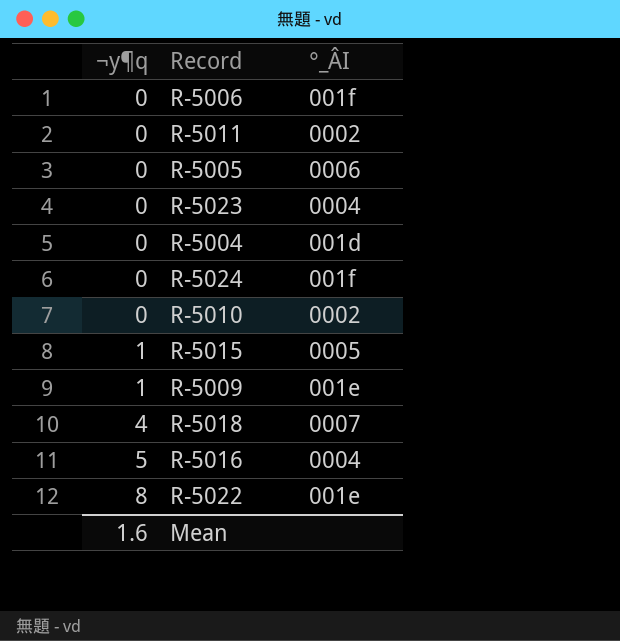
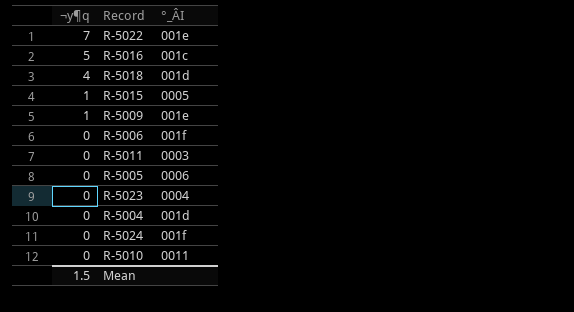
row order: ¬y¶q ascending -> ¬y¶q descending
R-5022 | ¬y¶q: 8 -> 7
R-5016 | °_ÂI: 0004 -> 001c
R-5018 | °_ÂI: 0007 -> 001d
R-5011 | °_ÂI: 0002 -> 0003
R-5010 | °_ÂI: 0002 -> 0011
Mean | ¬y¶q: 1.6 -> 1.5

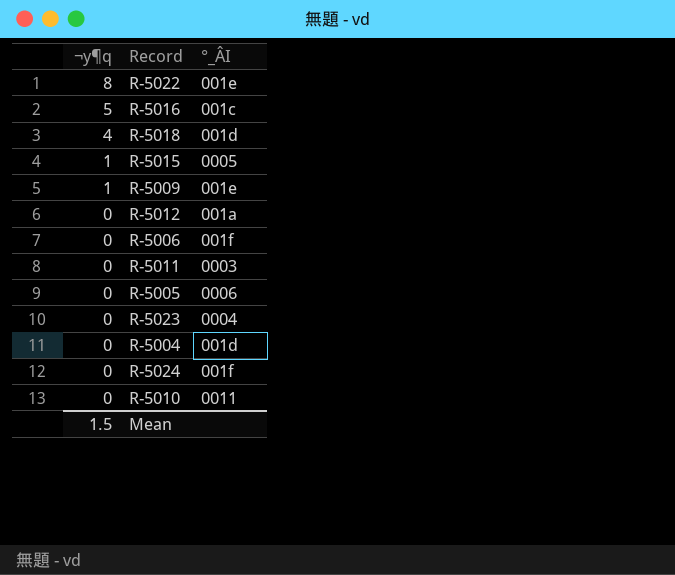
R-5022 | ¬y¶q: 7 -> 8
row R-5012: none -> 0 | 001a

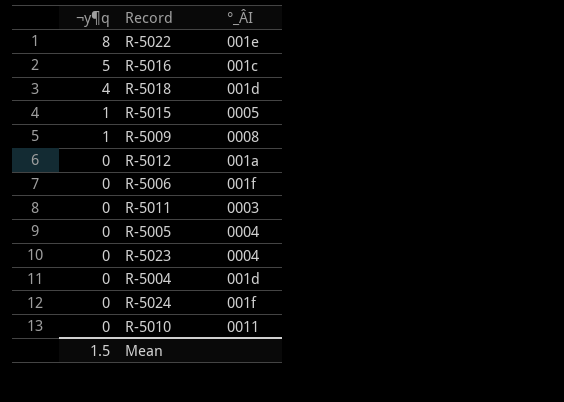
R-5009 | °_ÂI: 001e -> 0008
R-5005 | °_ÂI: 0006 -> 0004

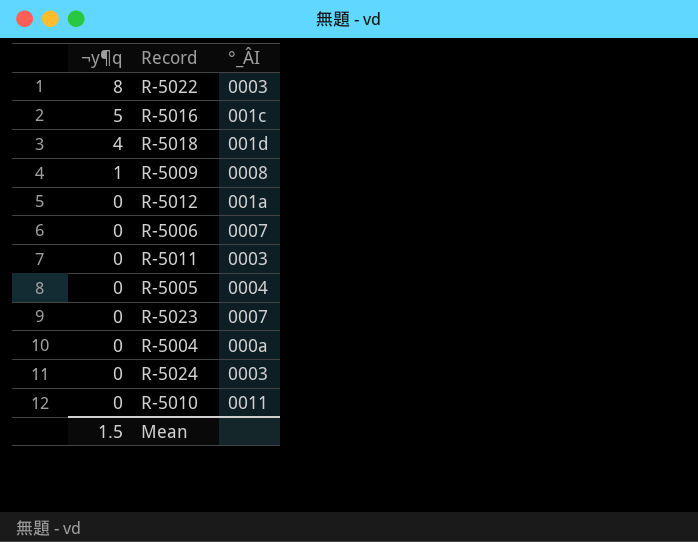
row R-5015: 1 | 0005 -> none
R-5022 | °_ÂI: 001e -> 0003
R-5006 | °_ÂI: 001f -> 0007
R-5023 | °_ÂI: 0004 -> 0007
R-5004 | °_ÂI: 001d -> 000a
R-5024 | °_ÂI: 001f -> 0003

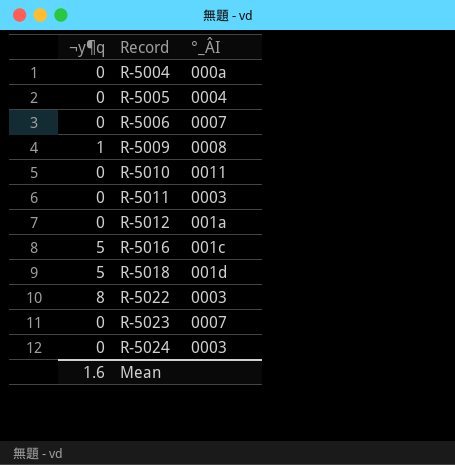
row order: ¬y¶q descending -> Record ascending
R-5018 | ¬y¶q: 4 -> 5
Mean | ¬y¶q: 1.5 -> 1.6

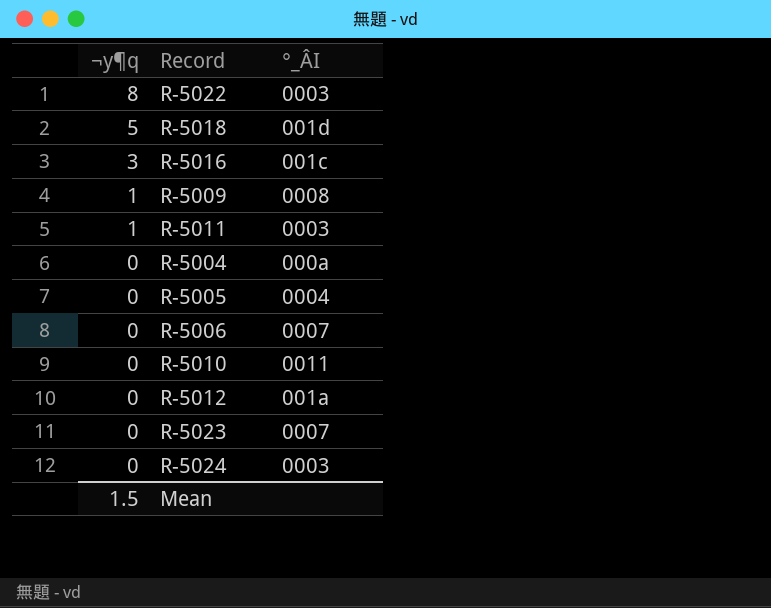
row order: Record ascending -> ¬y¶q descending
R-5016 | ¬y¶q: 5 -> 3
R-5011 | ¬y¶q: 0 -> 1
Mean | ¬y¶q: 1.6 -> 1.5

